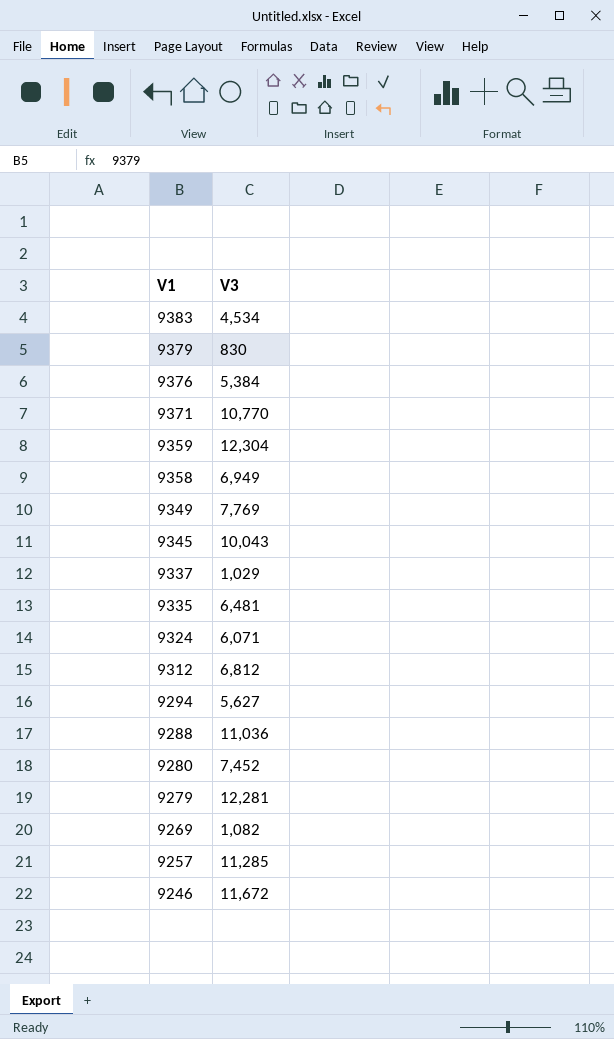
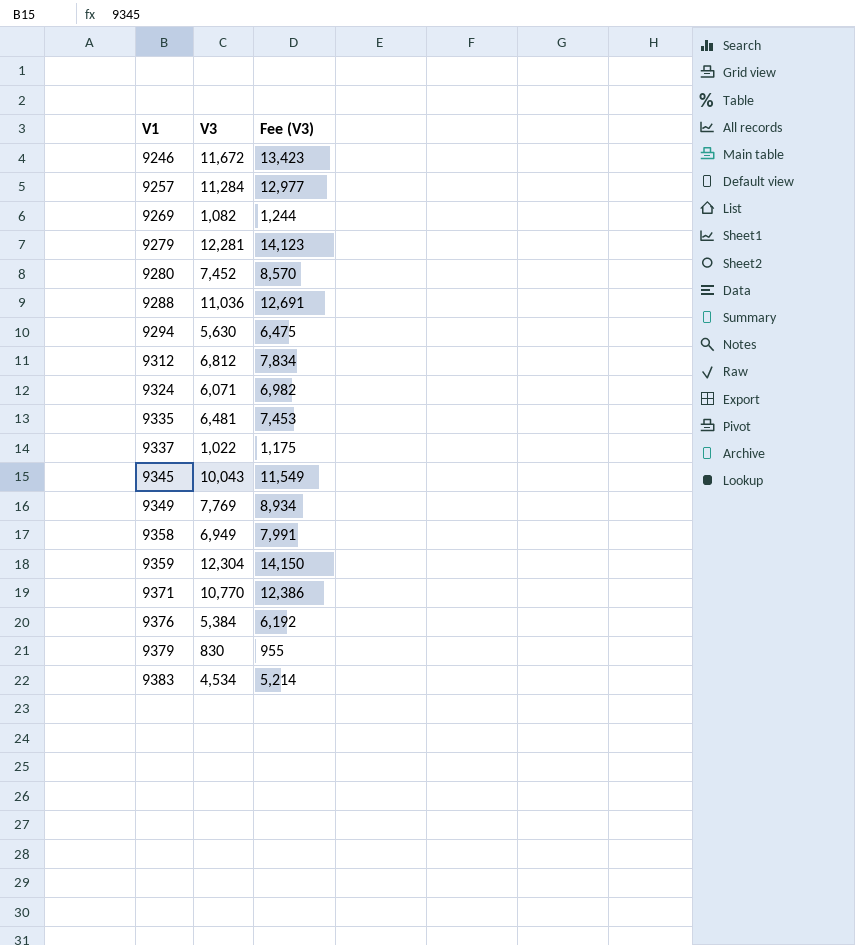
row order: V1 descending -> V1 ascending
column Fee (V3) | formula: none -> [V3] * 1.15
9257 | V3: 11,285 -> 11,284
9294 | V3: 5,627 -> 5,630
9337 | V3: 1,029 -> 1,022

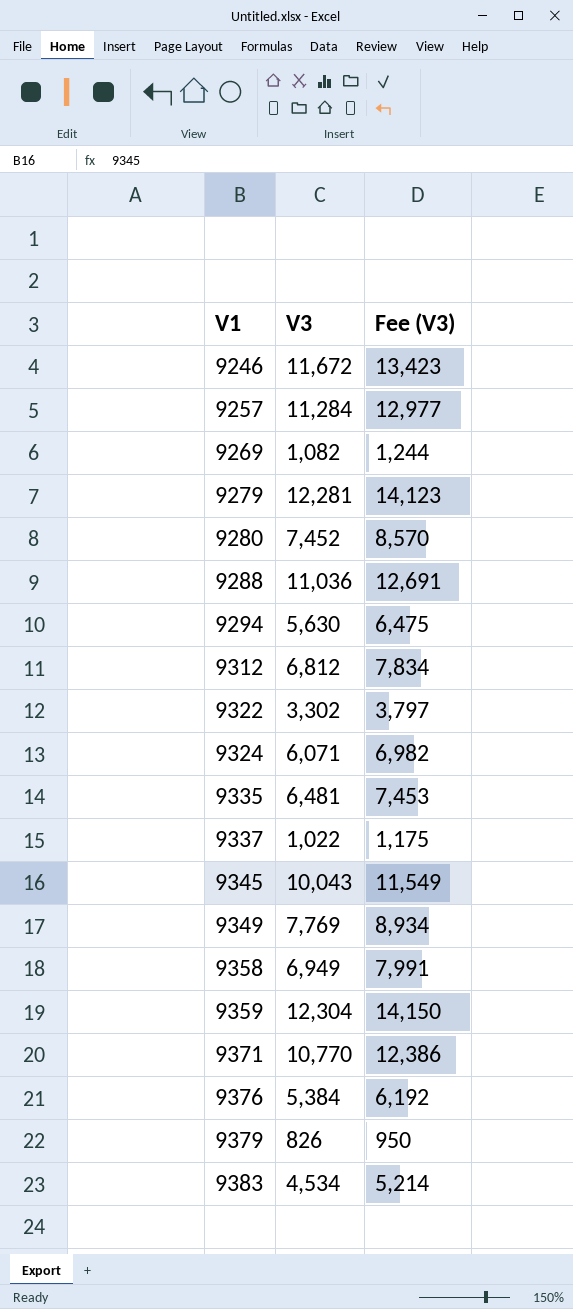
row 9322: none -> 3,302 | 3,797
9379 | V3: 830 -> 826
9379 | Fee (V3): 955 -> 950

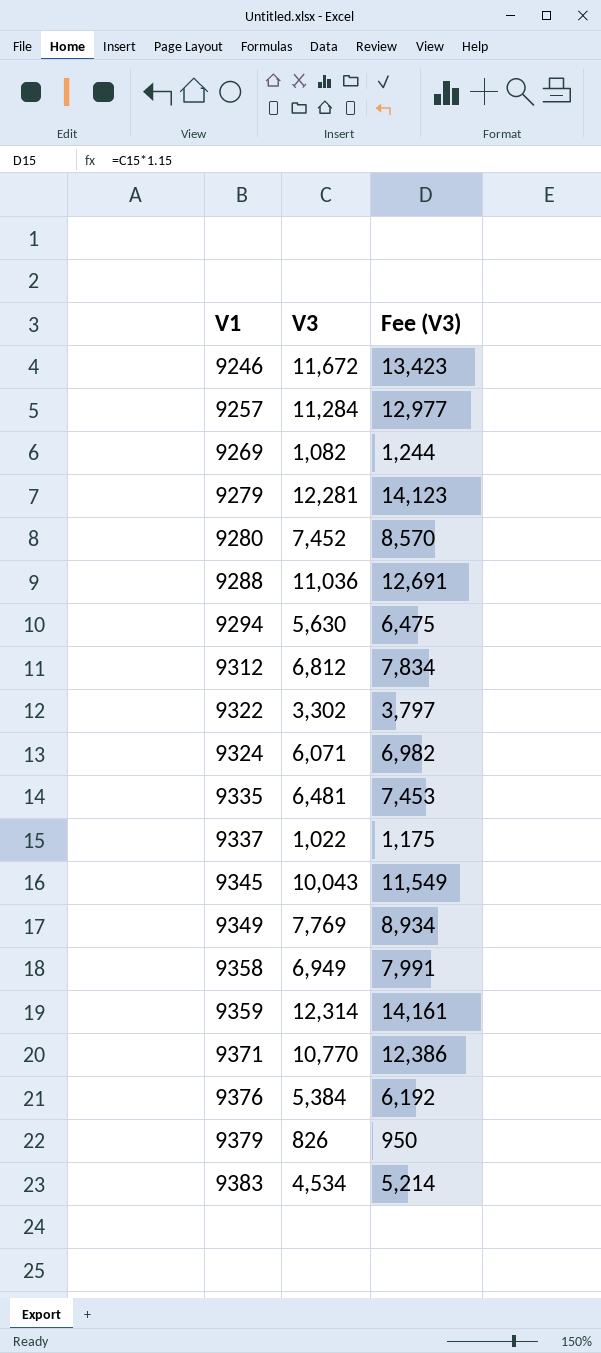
9359 | V3: 12,304 -> 12,314
9359 | Fee (V3): 14,150 -> 14,161

